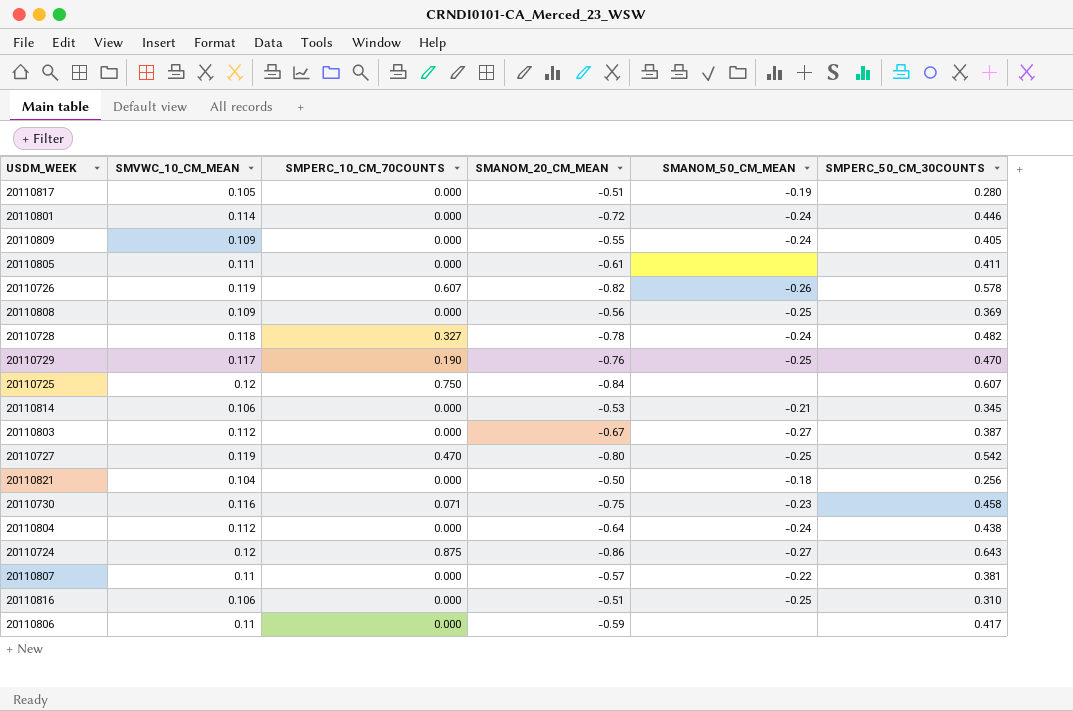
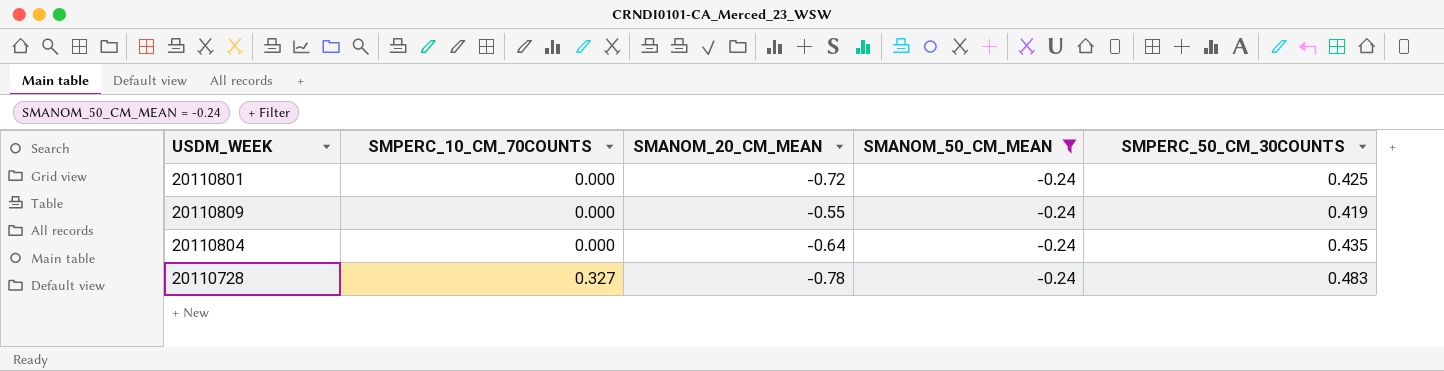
filter: none -> SMANOM_50_CM_MEAN = -0.24
row order: none -> SMPERC_10_CM_70COUNTS ascending
column SMVWC_10_CM_MEAN | position: 2 -> none
20110801 | SMPERC_50_CM_30COUNTS: 0.446 -> 0.425
20110809 | SMPERC_50_CM_30COUNTS: 0.405 -> 0.419
20110804 | SMPERC_50_CM_30COUNTS: 0.438 -> 0.435
20110728 | SMPERC_50_CM_30COUNTS: 0.482 -> 0.483

